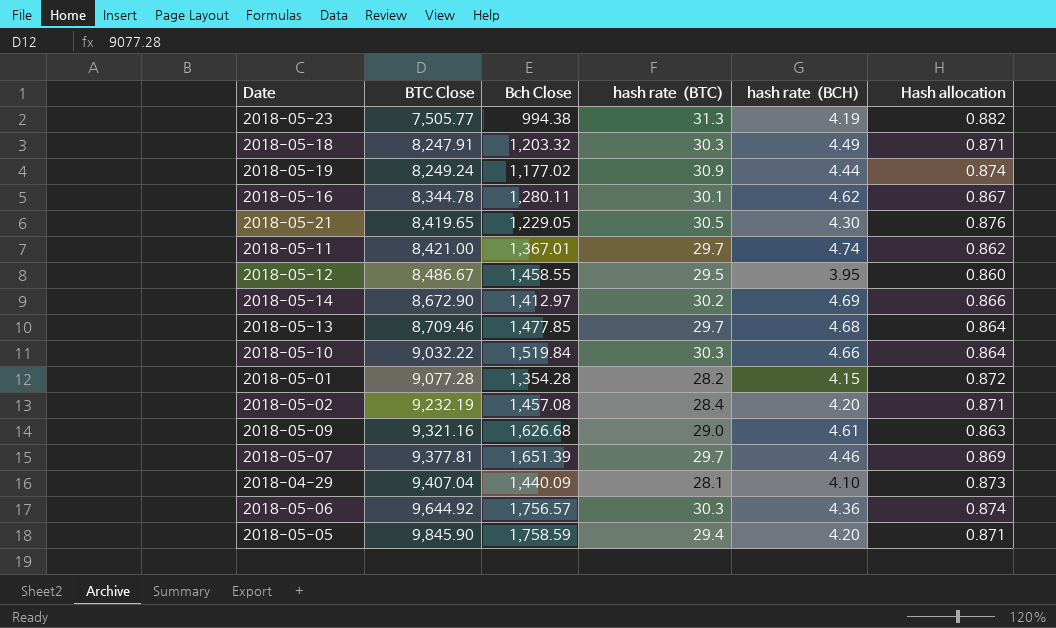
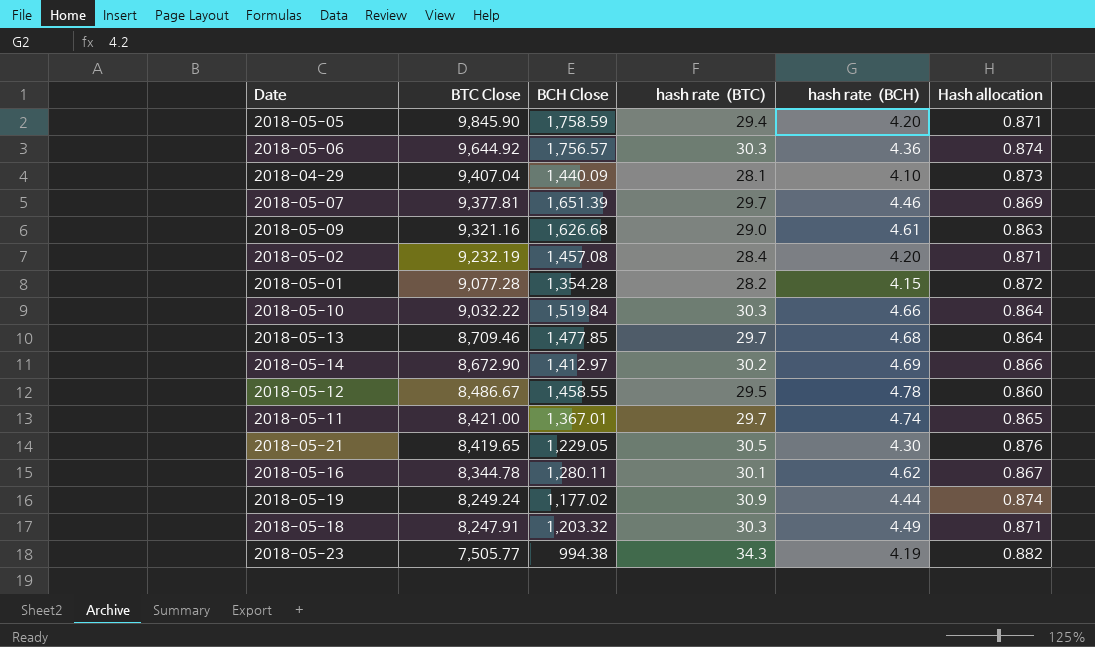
row order: BTC Close ascending -> BTC Close descending
column name: Bch Close -> BCH Close
2018-05-12 | hash rate（BCH): 3.95 -> 4.78
2018-05-11 | Hash allocation: 0.862 -> 0.865
2018-05-23 | hash rate（BTC): 31.3 -> 34.3

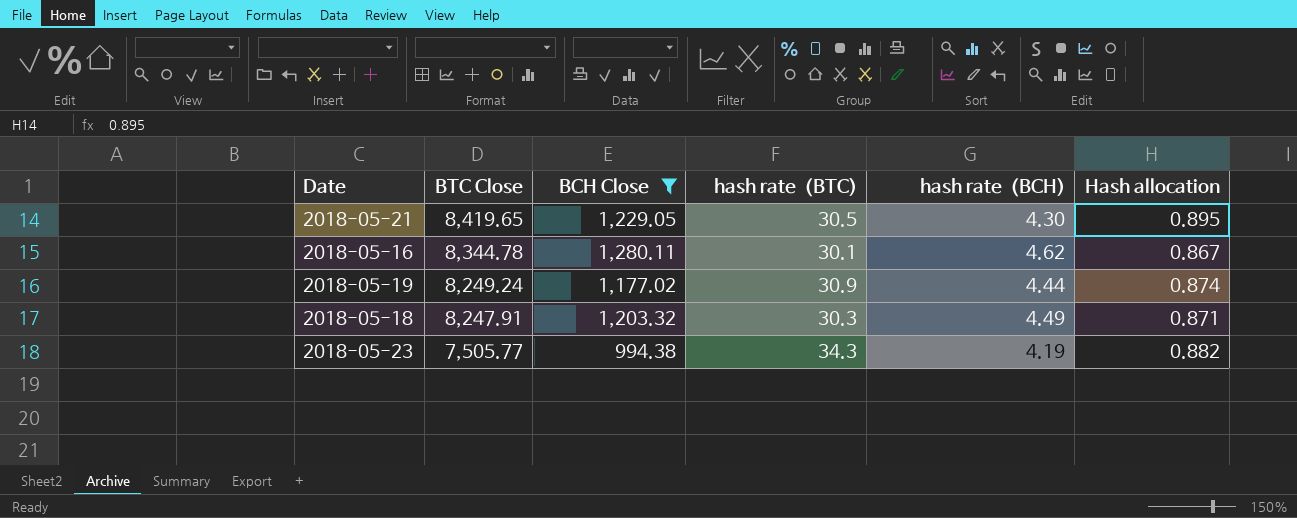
filter: none -> BCH Close <= 1,280.11
2018-05-21 | Hash allocation: 0.876 -> 0.895

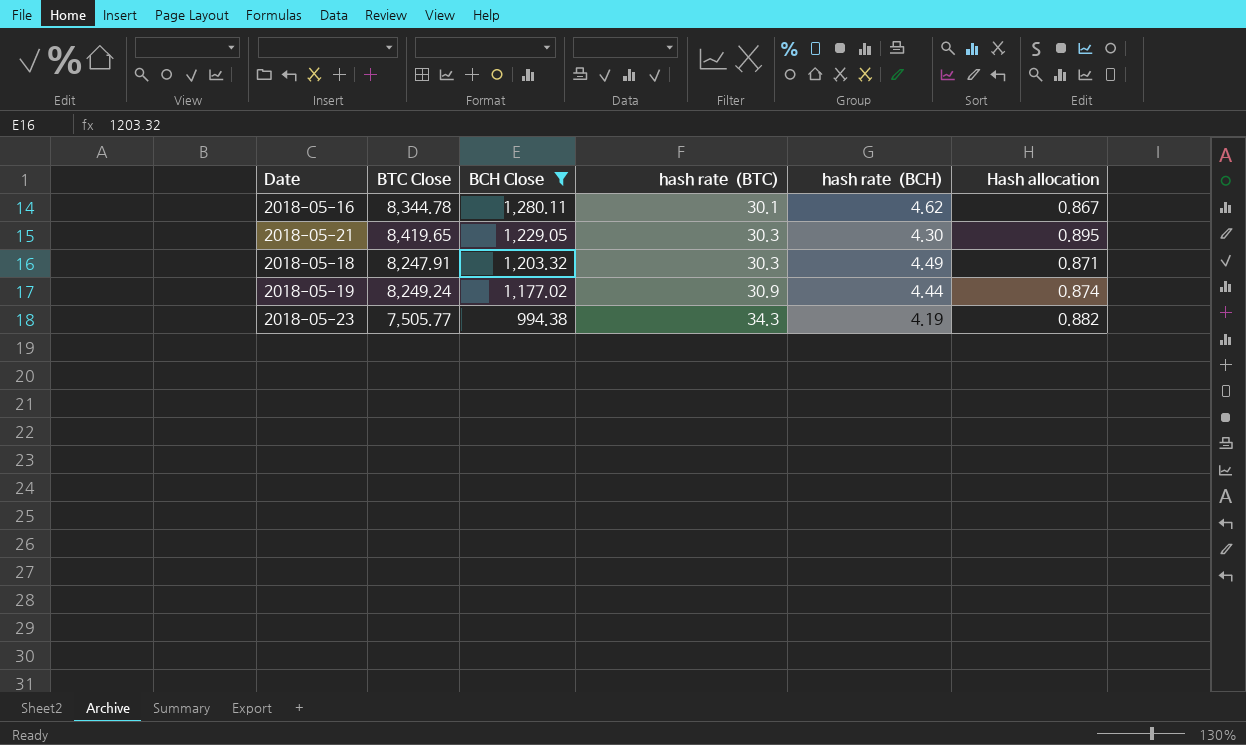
row order: BTC Close descending -> BCH Close descending
2018-05-21 | hash rate（BTC): 30.5 -> 30.3

